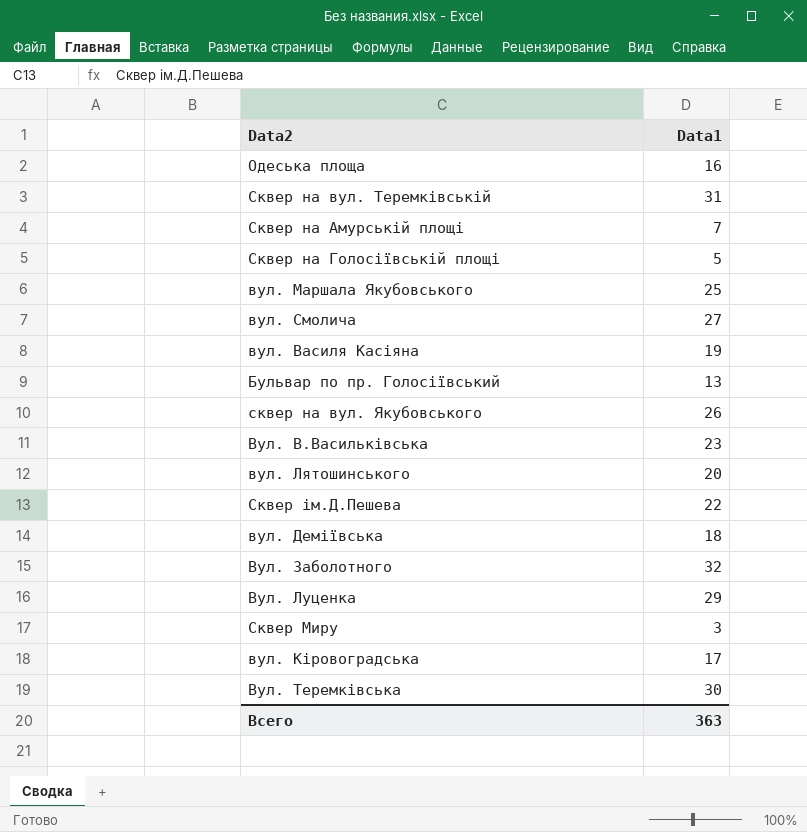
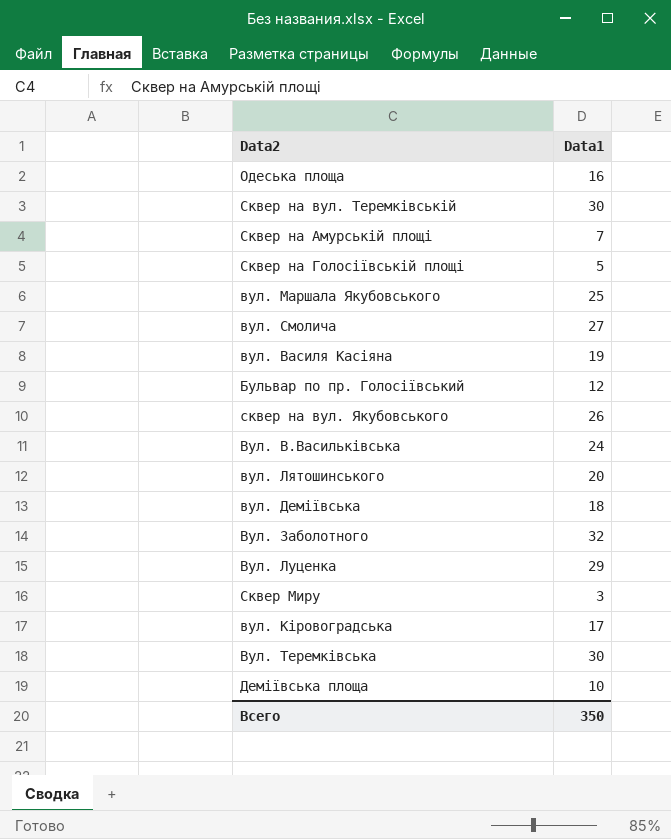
row Сквер ім.Д.Пешева: 22 -> none
Сквер на вул. Теремківській | Data1: 31 -> 30
Бульвар по пр. Голосіївський | Data1: 13 -> 12
Вул. В.Васильківська | Data1: 23 -> 24
row Деміївська площа: none -> 10
Всего | Data1: 363 -> 350

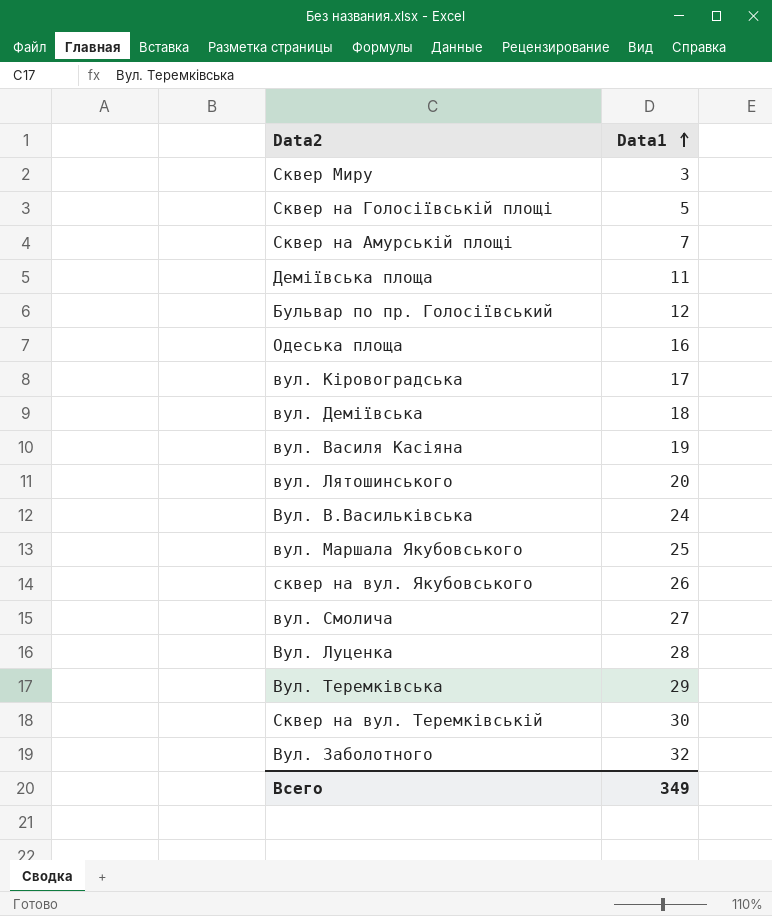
row order: none -> Data1 ascending
Деміївська площа | Data1: 10 -> 11
Вул. Луценка | Data1: 29 -> 28
Вул. Теремківська | Data1: 30 -> 29
Всего | Data1: 350 -> 349

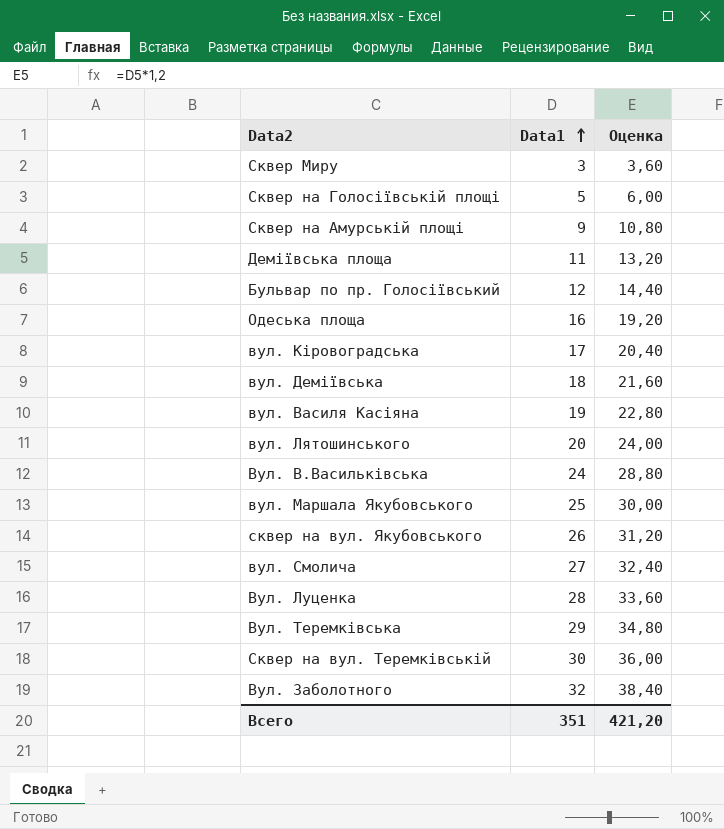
column Оценка | formula: none -> [Data1] * 1,2
Сквер на Амурській площі | Data1: 7 -> 9
Всего | Data1: 349 -> 351

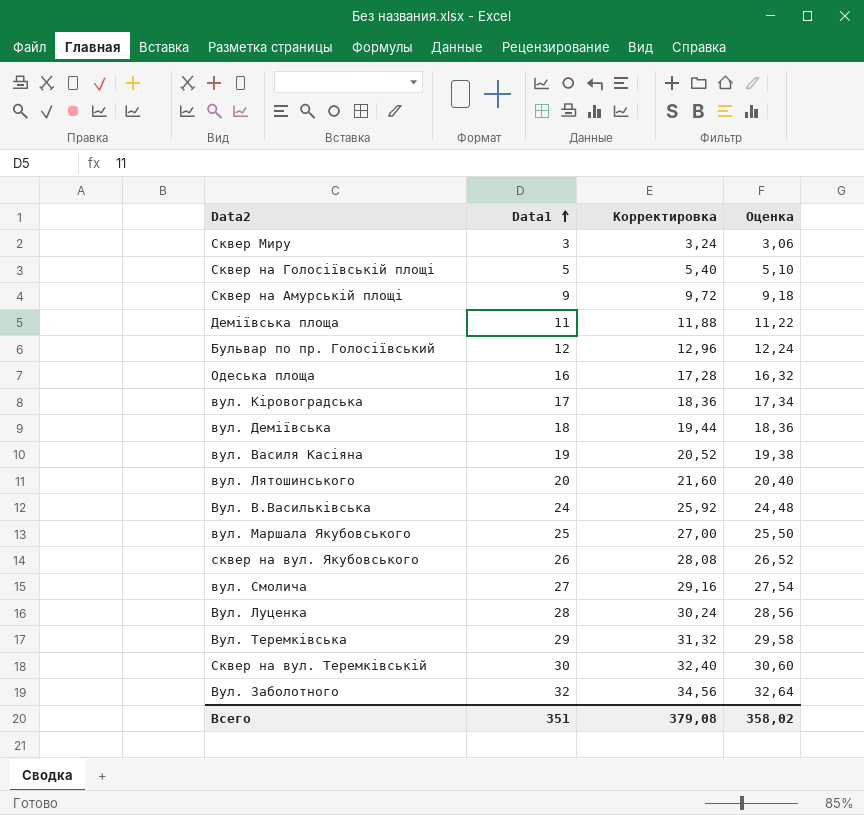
column Корректировка | formula: none -> [Data1] * 1,08
column Оценка | formula: [Data1] * 1,2 -> [Data1] * 1,02
Всего | Оценка: 421,20 -> 358,02

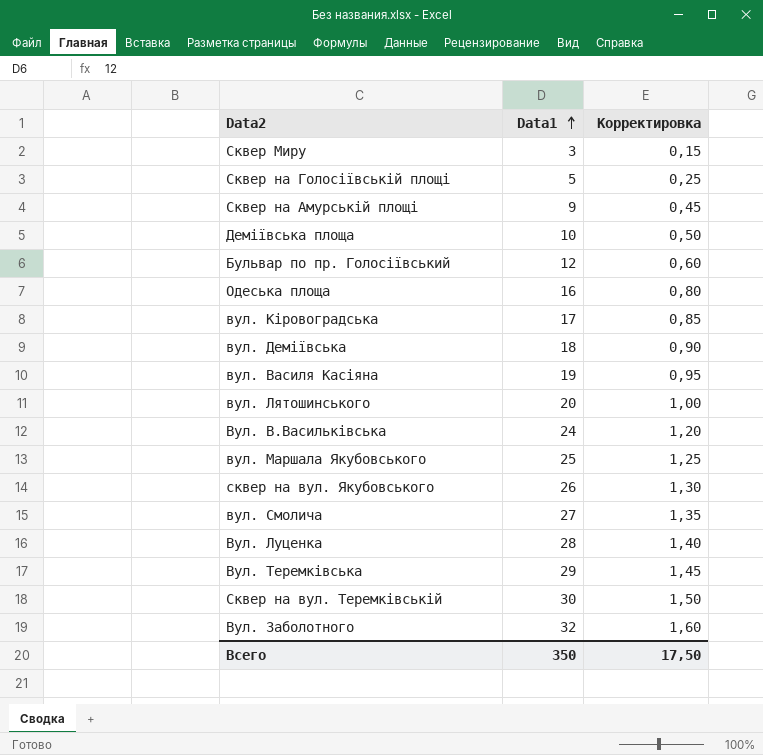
column Оценка | formula: [Data1] * 1,02 -> none
column Корректировка | formula: [Data1] * 1,08 -> [Data1] * 0,05
Деміївська площа | Data1: 11 -> 10
Всего | Data1: 351 -> 350
Всего | Корректировка: 379,08 -> 17,50

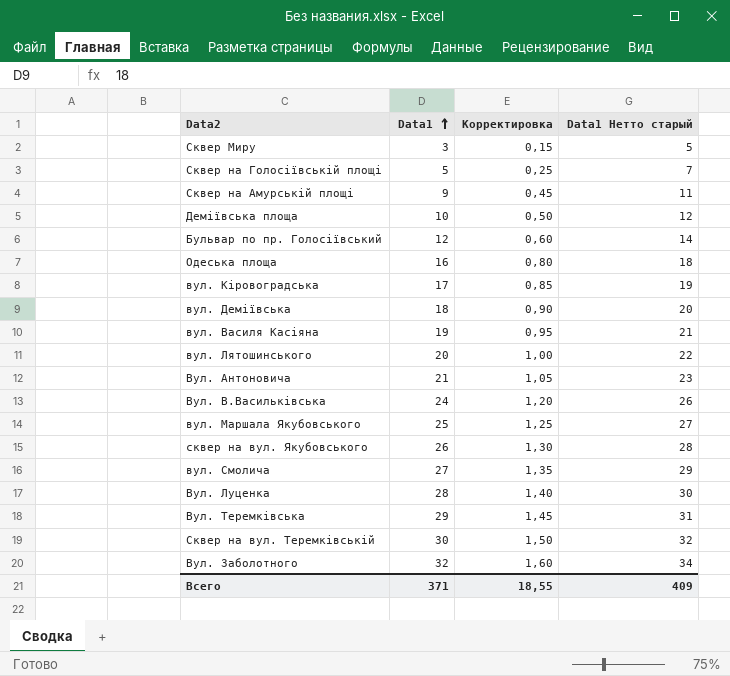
column Data1 Нетто старый | formula: none -> [Data1] + 2
row Вул. Антоновича: none -> 21 | 1,05 | 23
Всего | Data1: 350 -> 371
Всего | Корректировка: 17,50 -> 18,55

